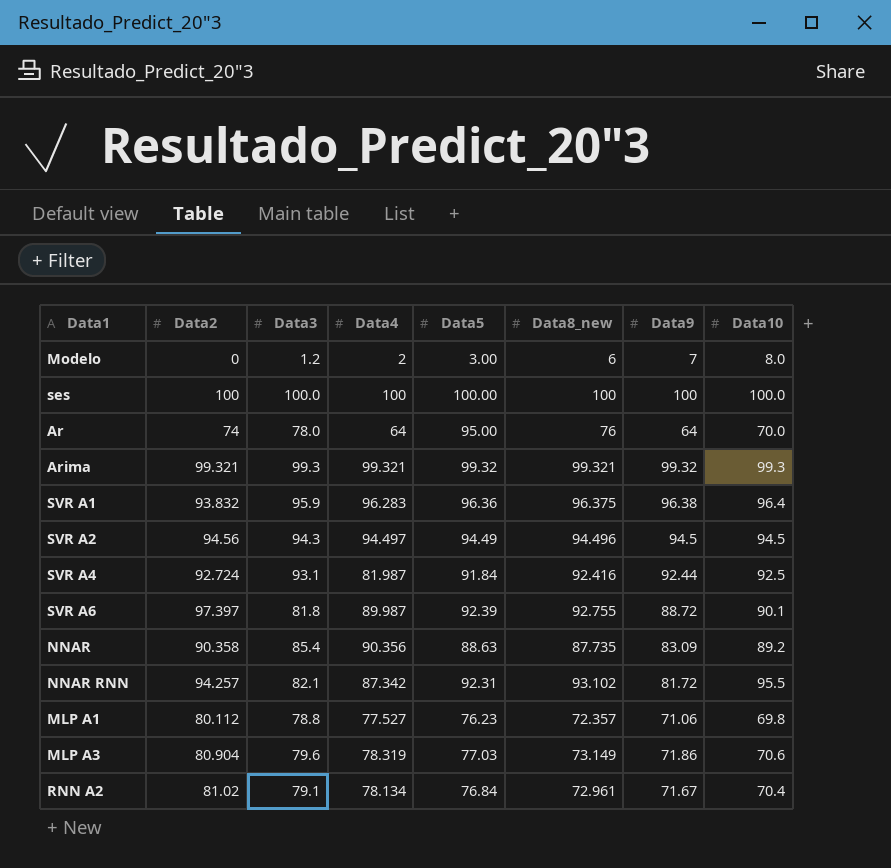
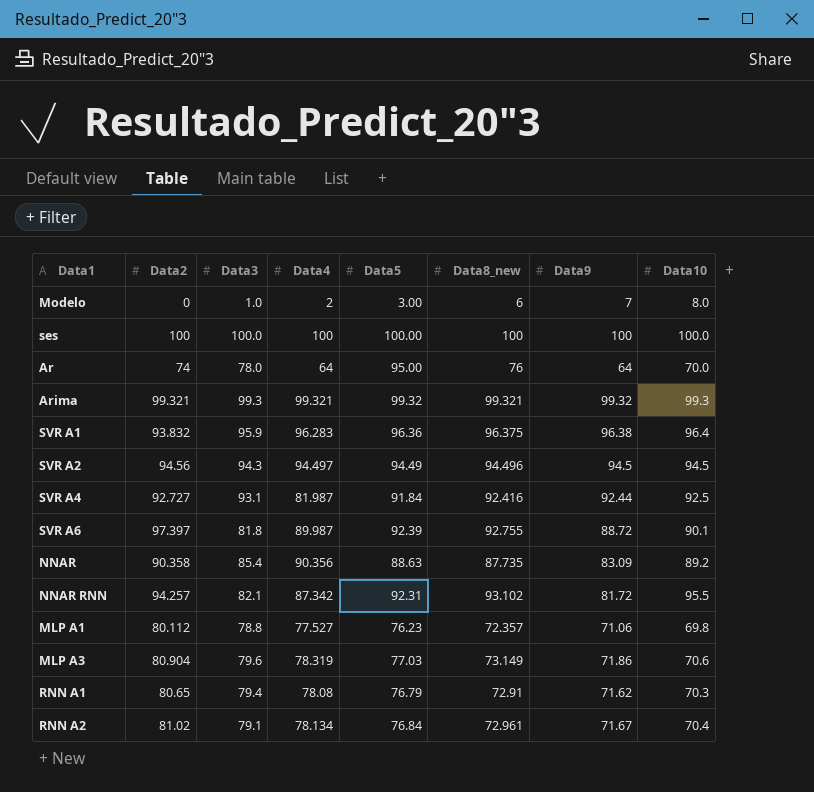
Modelo | Data3: 1.2 -> 1.0
SVR A4 | Data2: 92.724 -> 92.727
row RNN A1: none -> 80.65 | 79.4 | 78.08 | 76.79 | 72.91 | 71.62 | 70.3

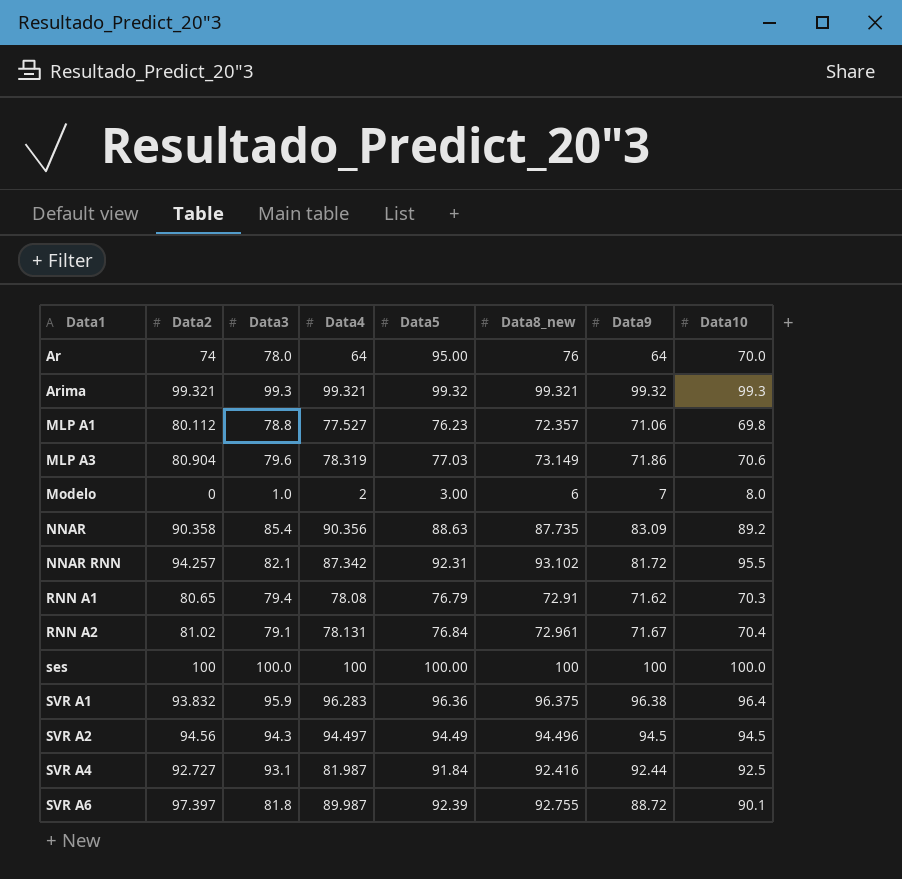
row order: none -> Data1 ascending
RNN A2 | Data4: 78.134 -> 78.131

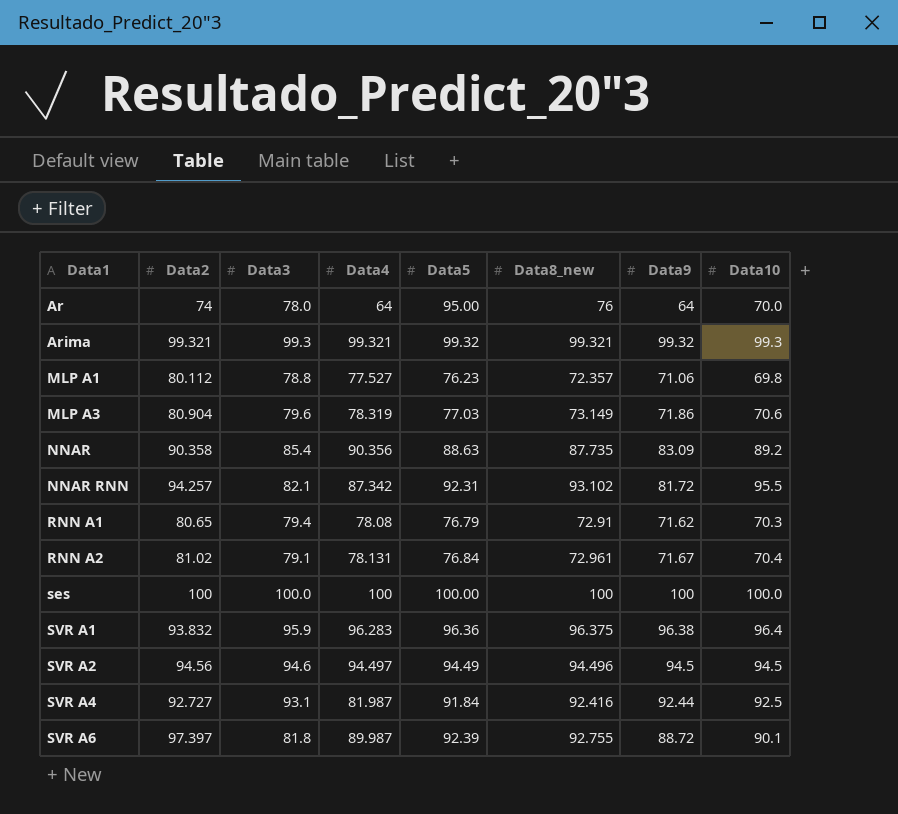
row Modelo: 0 | 1.0 | 2 | 3.00 | 6 | 7 | 8.0 -> none
SVR A2 | Data3: 94.3 -> 94.6

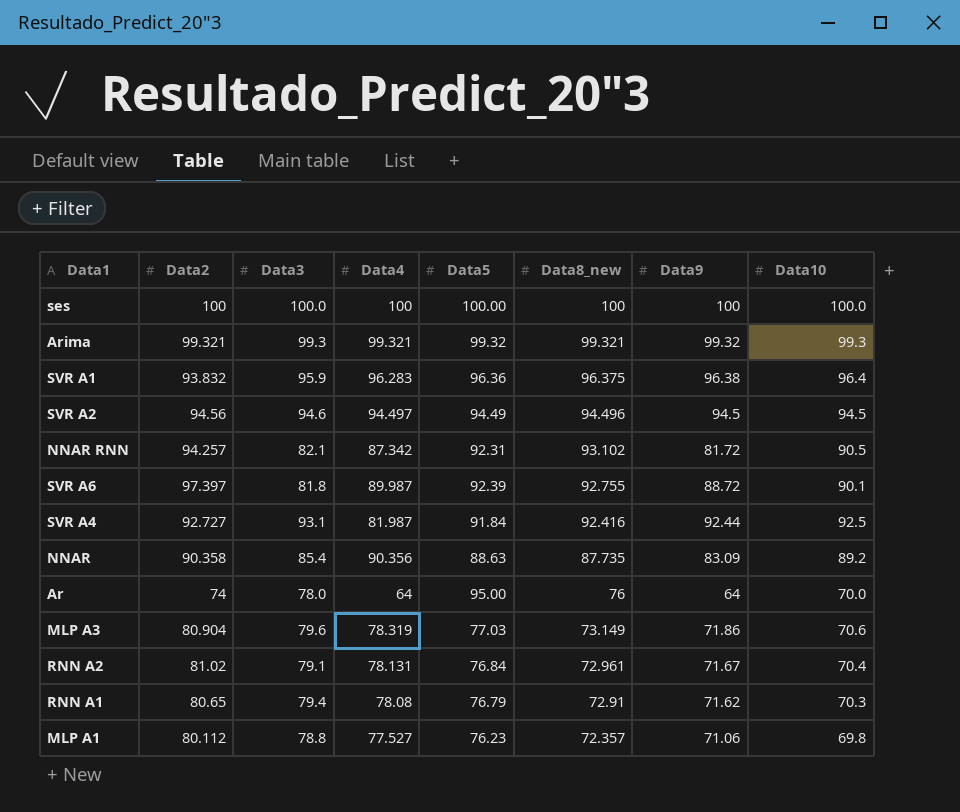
row order: Data1 ascending -> Data8_new descending
NNAR RNN | Data10: 95.5 -> 90.5

